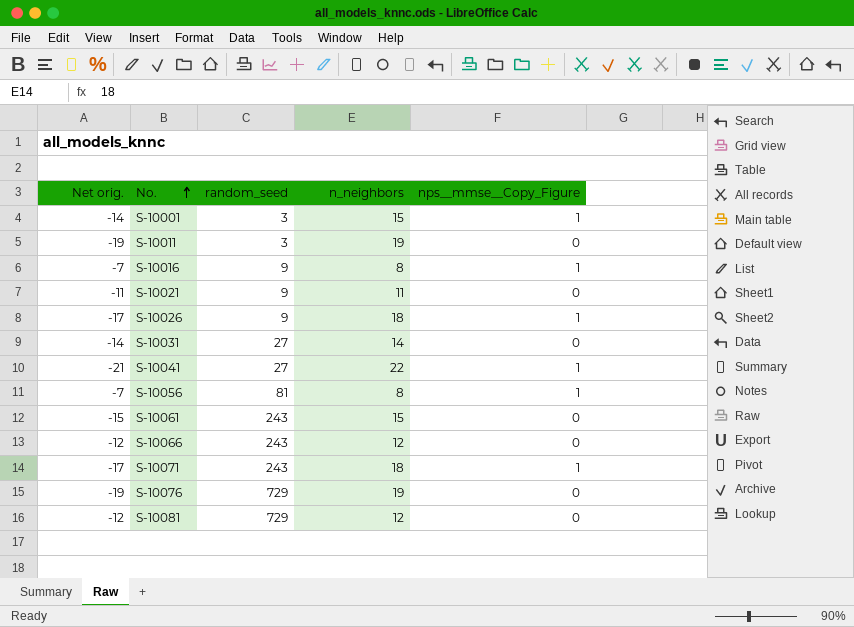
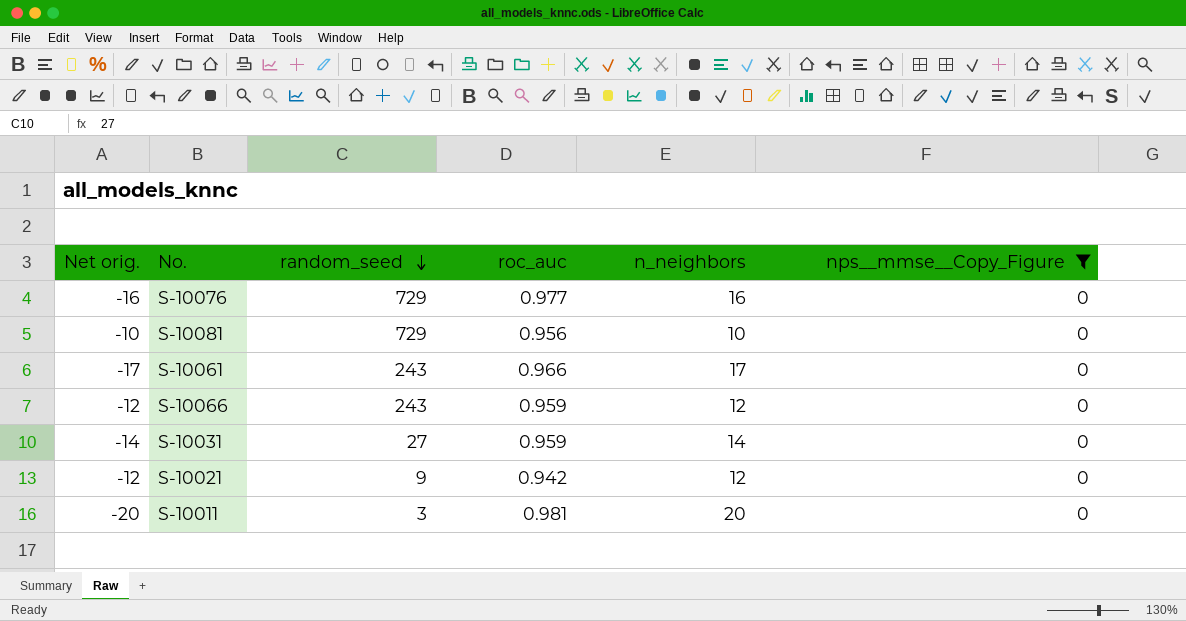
filter: none -> nps__mmse__Copy_Figure = 0
row order: No. ascending -> random_seed descending
column roc_auc | position: none -> 4
S-10076 | Net orig.: -19 -> -16
S-10076 | n_neighbors: 19 -> 16
S-10081 | Net orig.: -12 -> -10
S-10081 | n_neighbors: 12 -> 10
S-10061 | Net orig.: -15 -> -17
S-10061 | n_neighbors: 15 -> 17
S-10021 | Net orig.: -11 -> -12
S-10021 | n_neighbors: 11 -> 12
S-10011 | Net orig.: -19 -> -20
S-10011 | n_neighbors: 19 -> 20

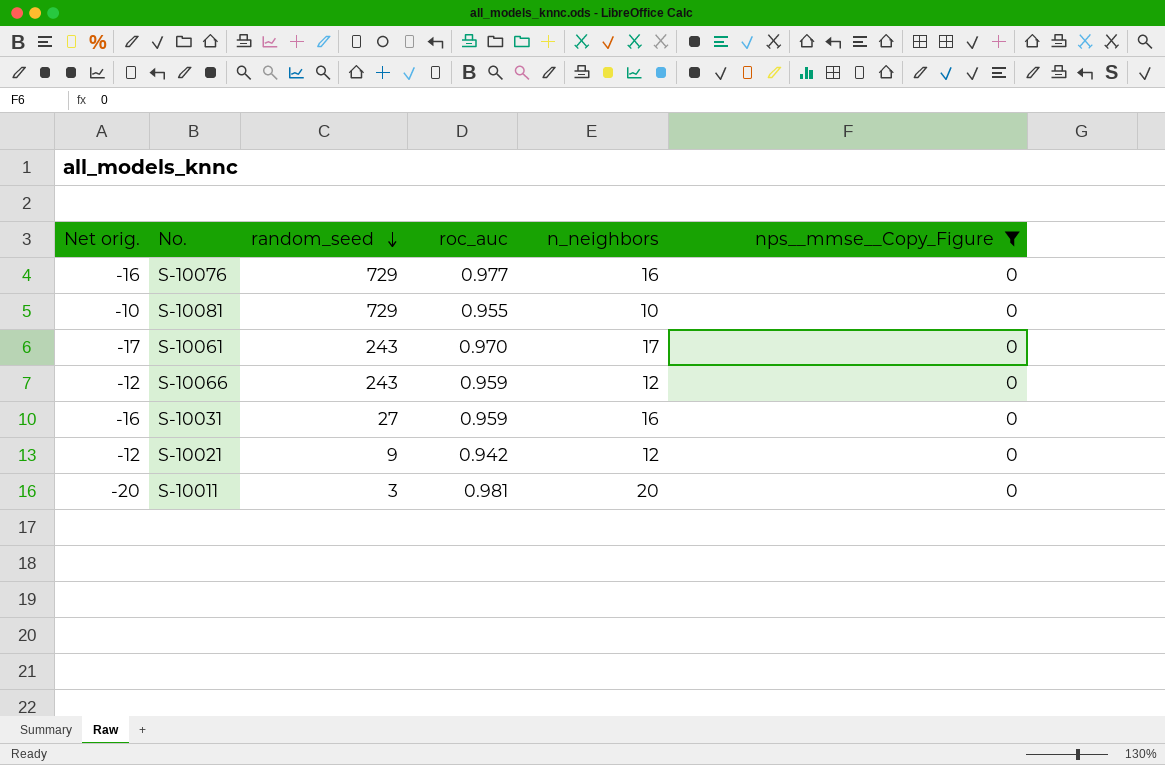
S-10081 | roc_auc: 0.956 -> 0.955
S-10061 | roc_auc: 0.966 -> 0.970
S-10031 | Net orig.: -14 -> -16
S-10031 | n_neighbors: 14 -> 16

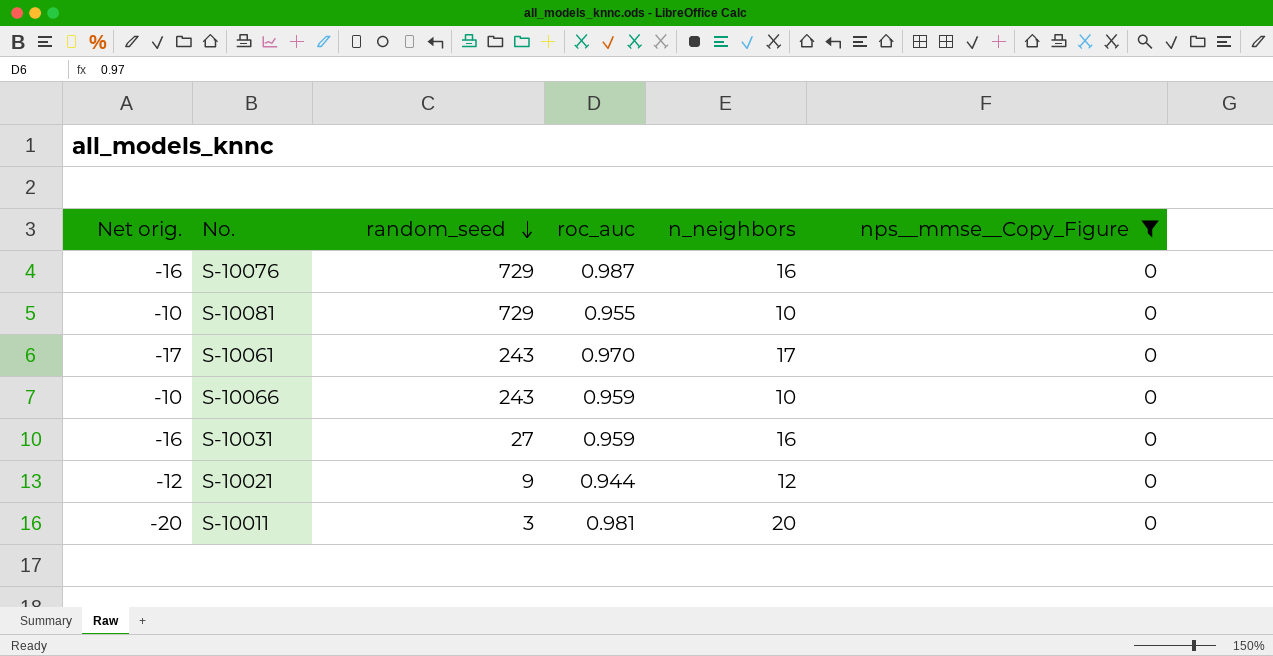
S-10076 | roc_auc: 0.977 -> 0.987
S-10066 | Net orig.: -12 -> -10
S-10066 | n_neighbors: 12 -> 10
S-10021 | roc_auc: 0.942 -> 0.944

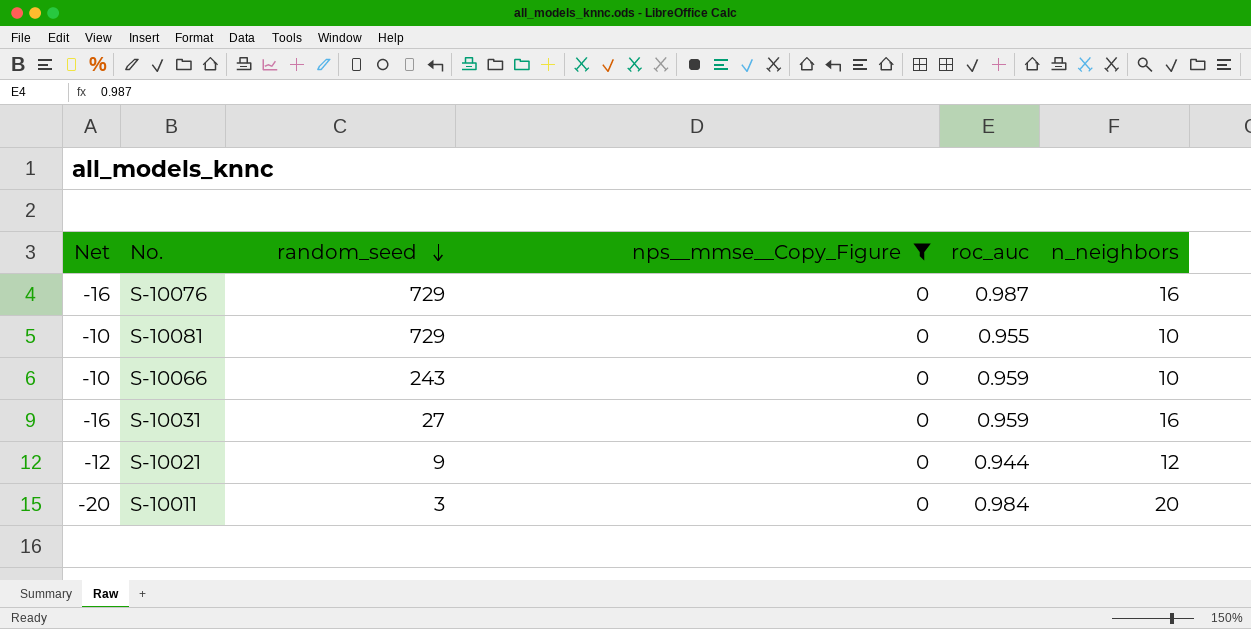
column name: Net orig. -> Net
column nps__mmse__Copy_Figure | position: 6 -> 4
row S-10061: -17 | 243 | 0.970 | 17 | 0 -> none
S-10011 | roc_auc: 0.981 -> 0.984

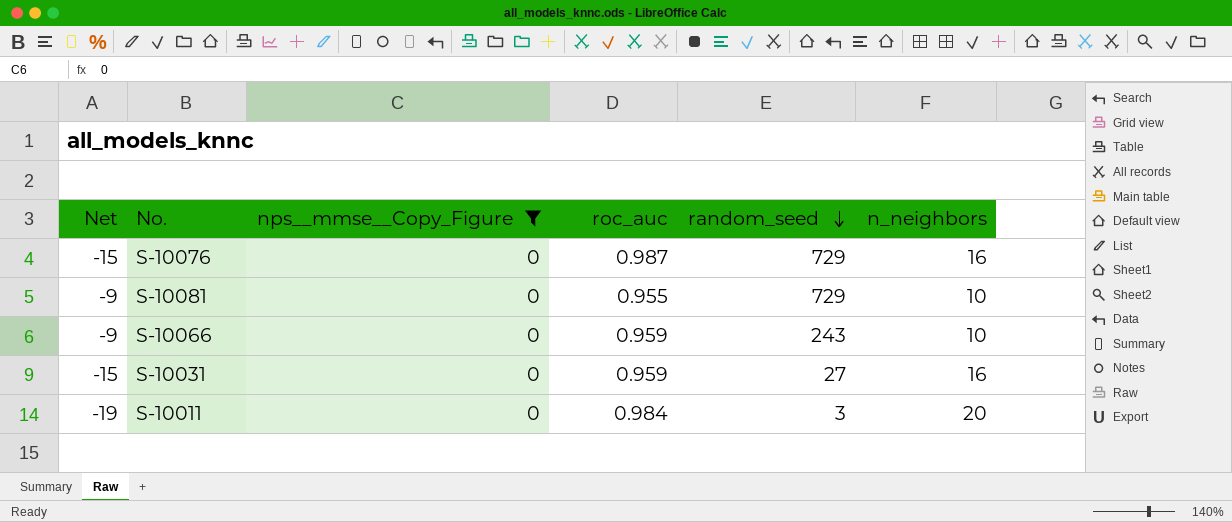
column Net | formula: [nps__mmse__Copy_Figure] - [n_neighbors] -> [roc_auc] - [n_neighbors]
column random_seed | position: 3 -> 5
row S-10021: -12 | 9 | 0 | 0.944 | 12 -> none

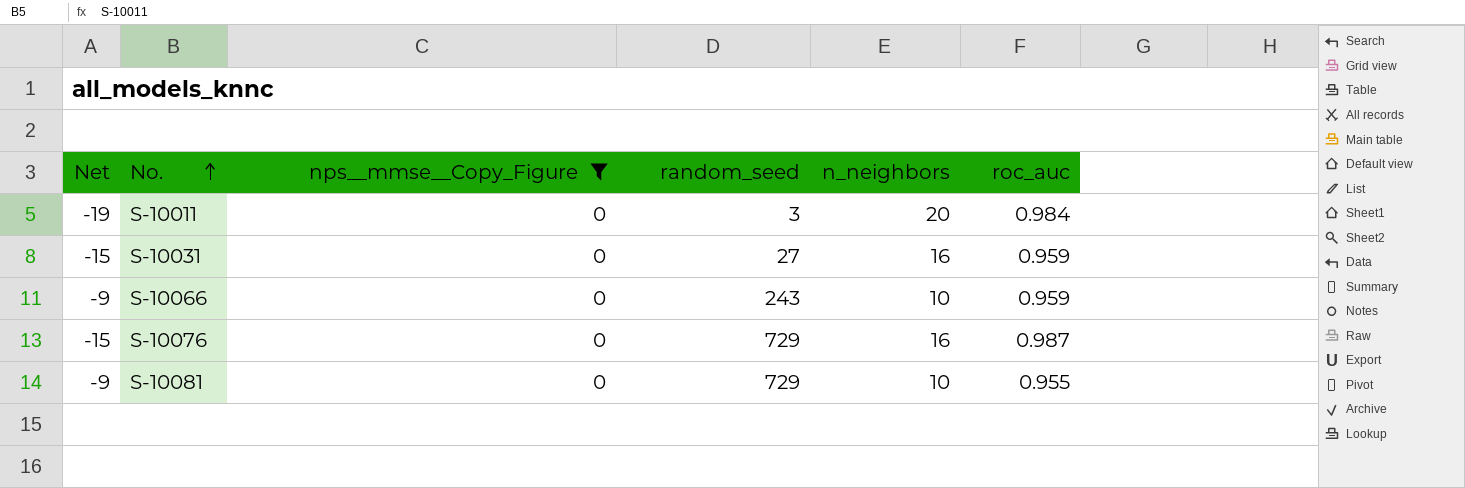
row order: random_seed descending -> No. ascending
column roc_auc | position: 4 -> 6

